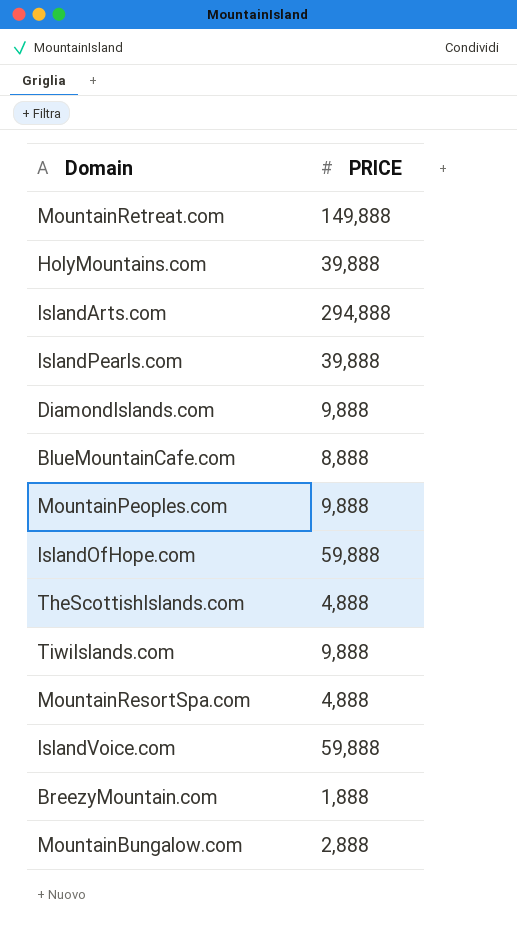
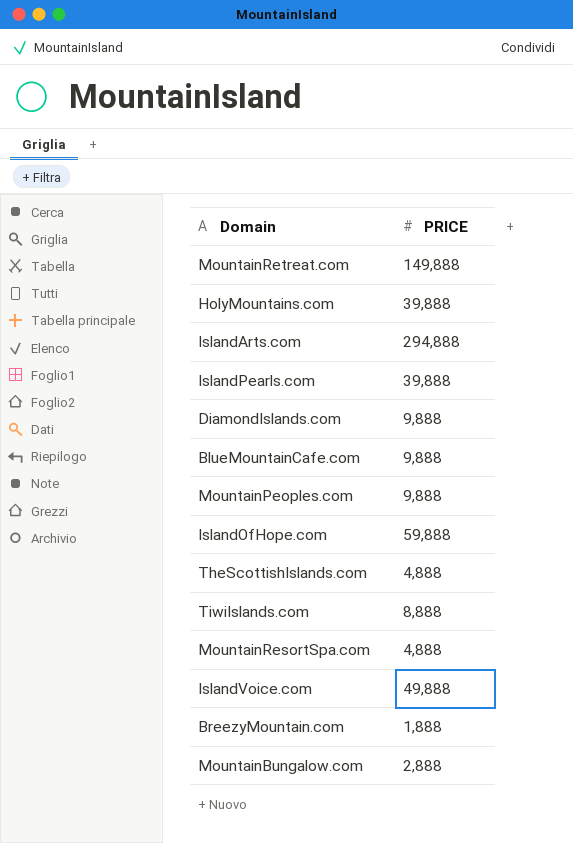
BlueMountainCafe.com | PRICE: 8,888 -> 9,888
TiwiIslands.com | PRICE: 9,888 -> 8,888
IslandVoice.com | PRICE: 59,888 -> 49,888

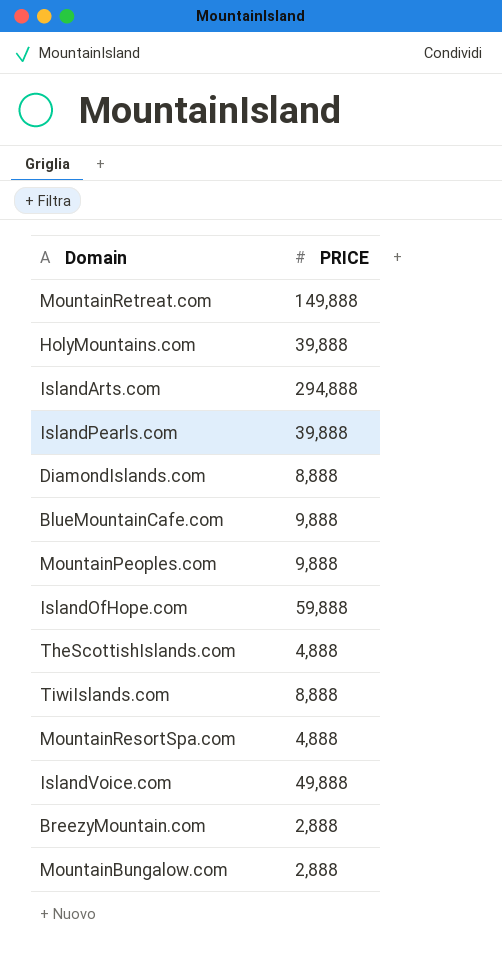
DiamondIslands.com | PRICE: 9,888 -> 8,888
BreezyMountain.com | PRICE: 1,888 -> 2,888

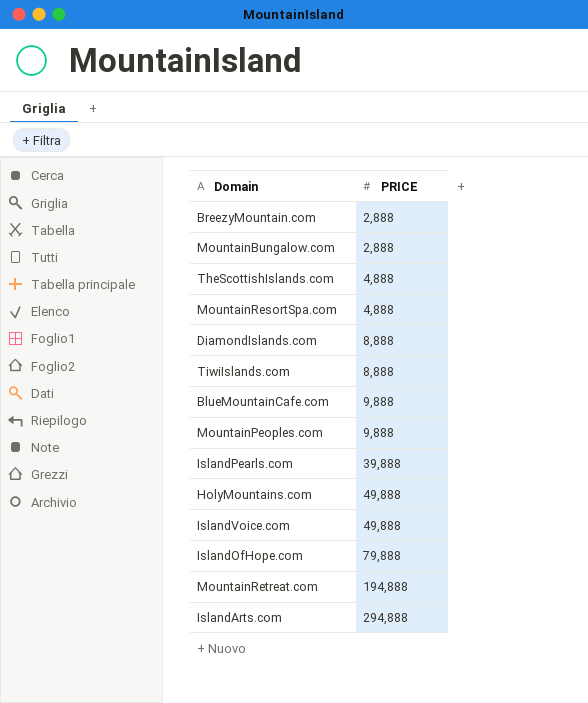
row order: none -> PRICE ascending
HolyMountains.com | PRICE: 39,888 -> 49,888
IslandOfHope.com | PRICE: 59,888 -> 79,888
MountainRetreat.com | PRICE: 149,888 -> 194,888

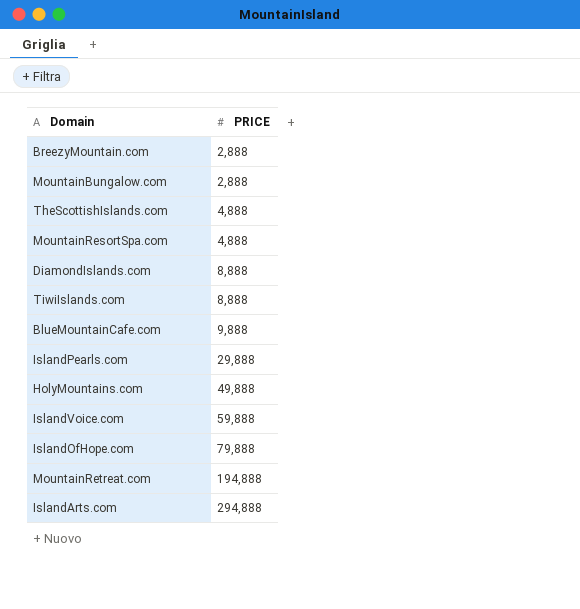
row MountainPeoples.com: 9,888 -> none
IslandPearls.com | PRICE: 39,888 -> 29,888
IslandVoice.com | PRICE: 49,888 -> 59,888

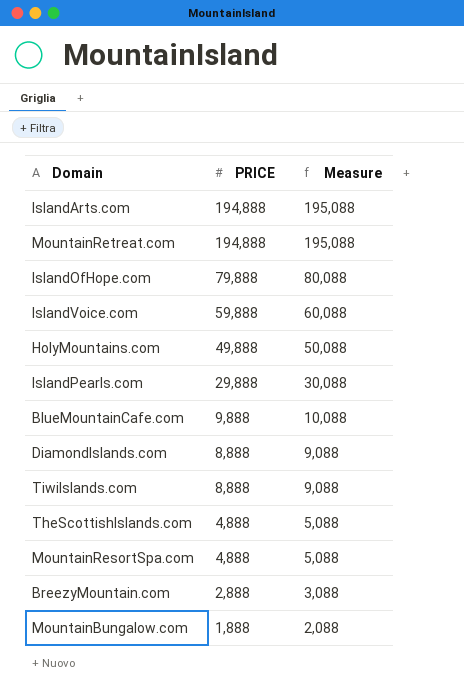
row order: PRICE ascending -> PRICE descending
column Measure | formula: none -> [PRICE] + 200
IslandArts.com | PRICE: 294,888 -> 194,888
MountainBungalow.com | PRICE: 2,888 -> 1,888

